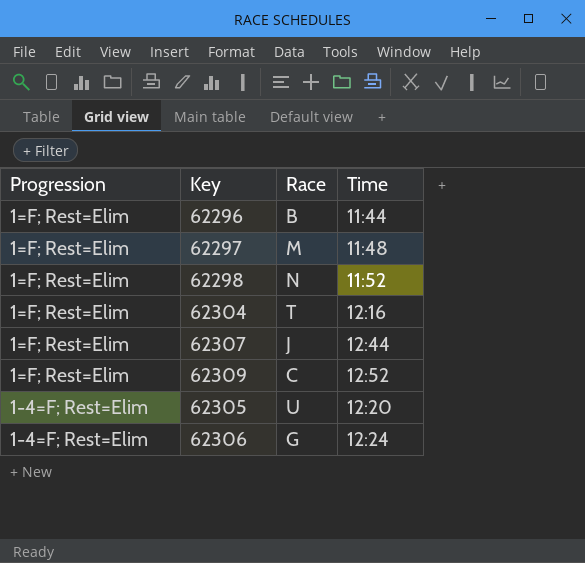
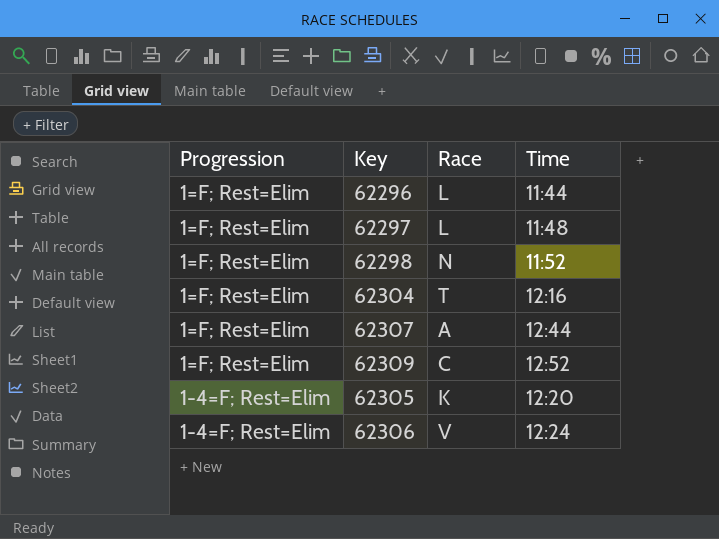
62296 | Race: B -> L
62297 | Race: M -> L
62307 | Race: J -> A
62305 | Race: U -> K
62306 | Race: G -> V

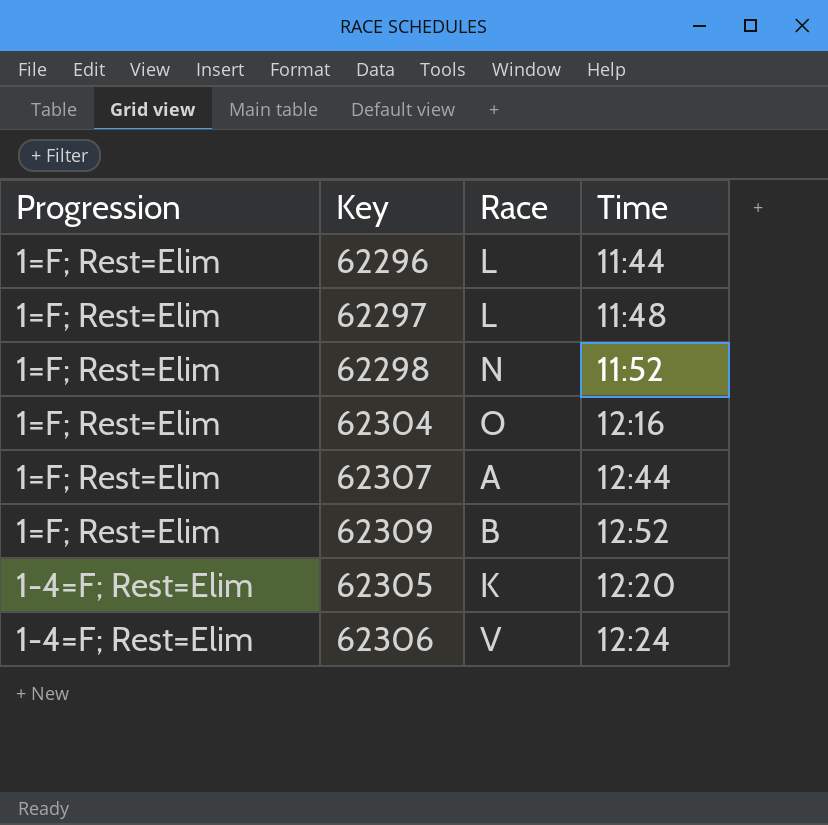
62304 | Race: T -> O
62309 | Race: C -> B

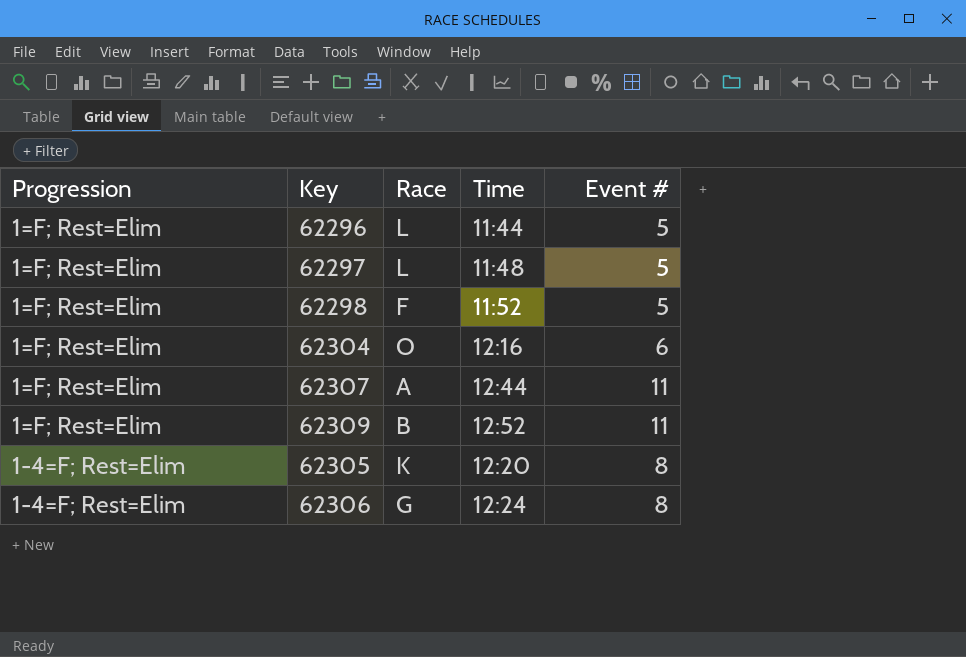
column Event # | position: none -> 5
62298 | Race: N -> F
62306 | Race: V -> G

